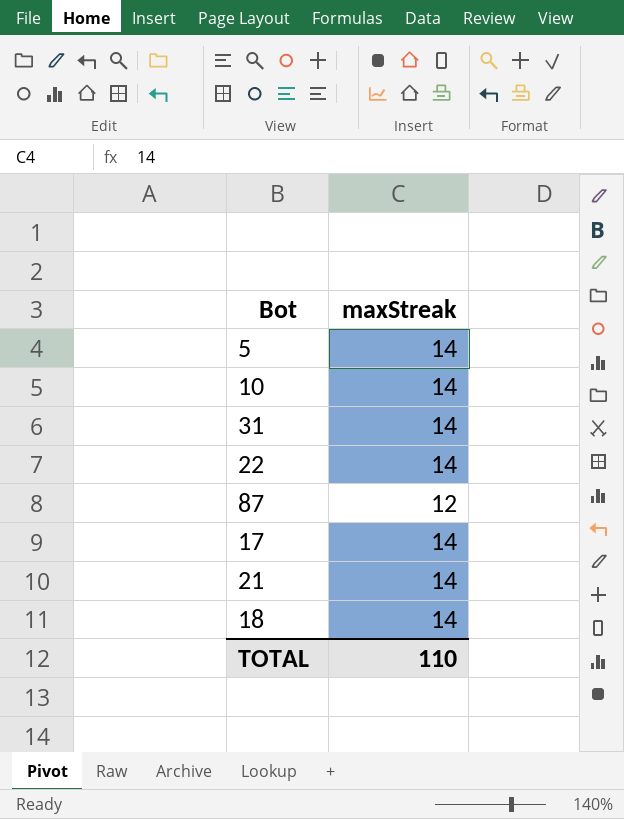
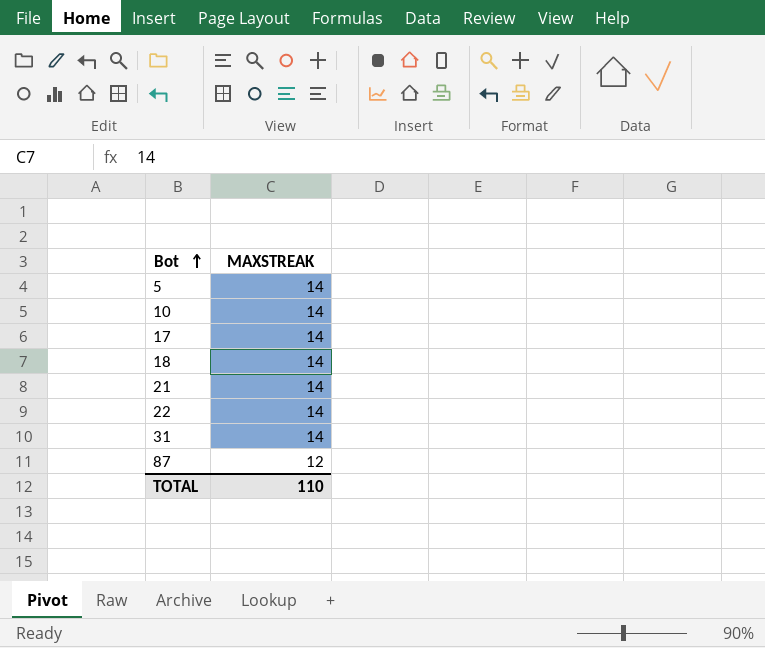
row order: none -> Bot ascending
column name: maxStreak -> MAXSTREAK

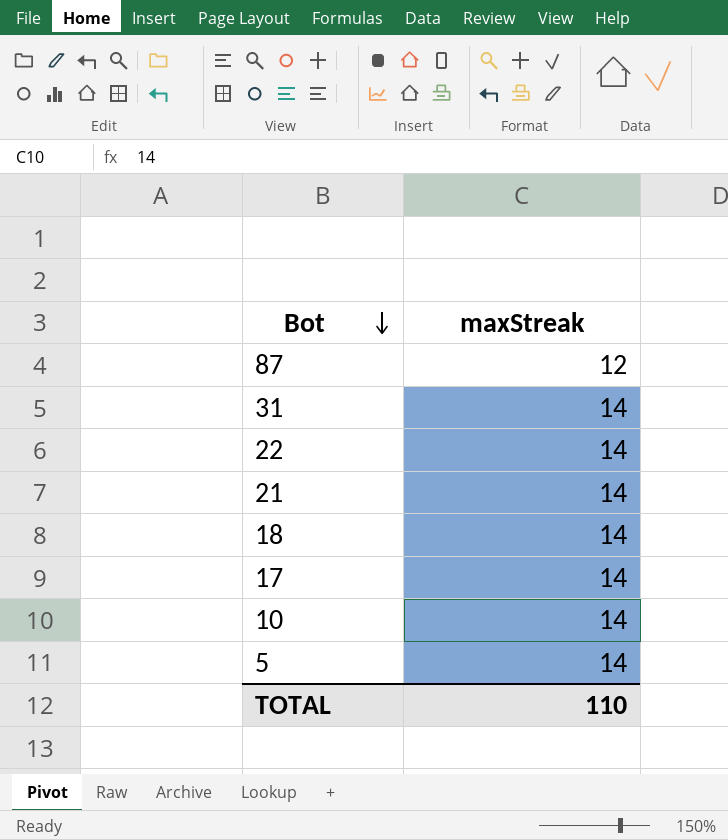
row order: Bot ascending -> Bot descending
column name: MAXSTREAK -> maxStreak

